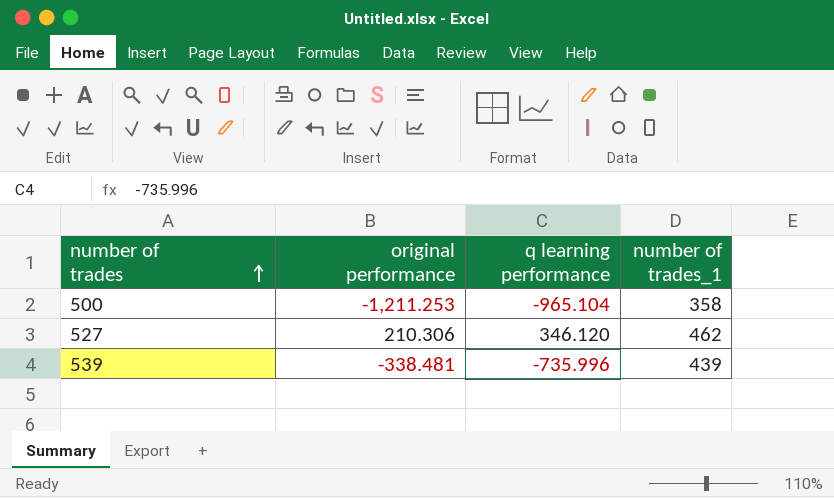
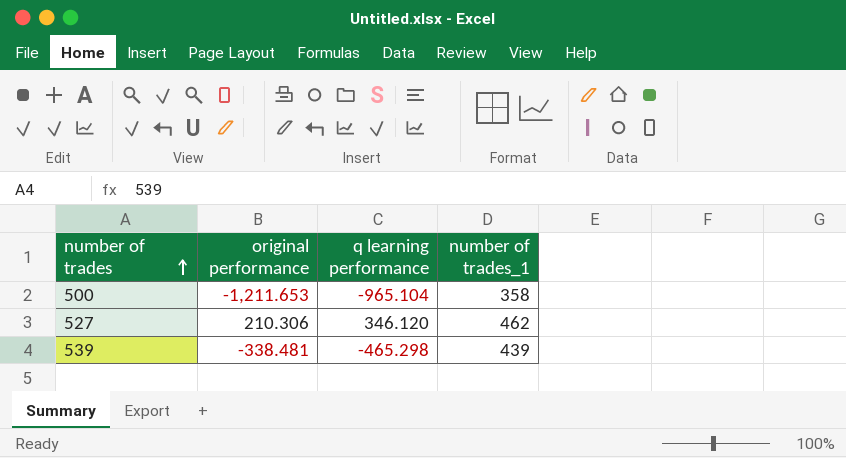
500 | original performance: -1,211.253 -> -1,211.653
539 | q learning performance: -735.996 -> -465.298

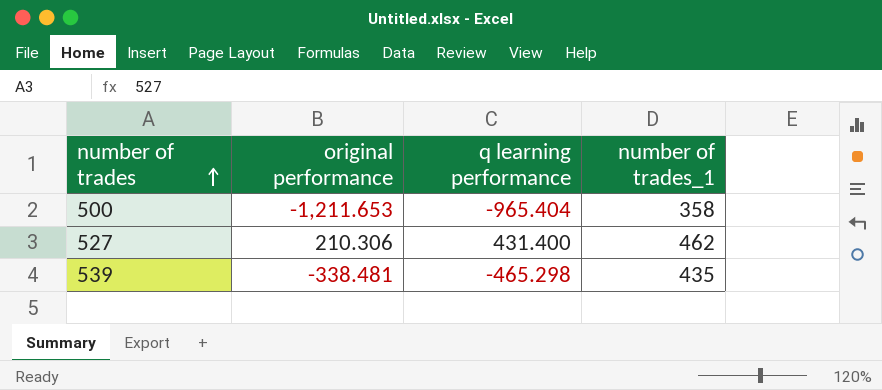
500 | q learning performance: -965.104 -> -965.404
527 | q learning performance: 346.120 -> 431.400
539 | number of trades_1: 439 -> 435

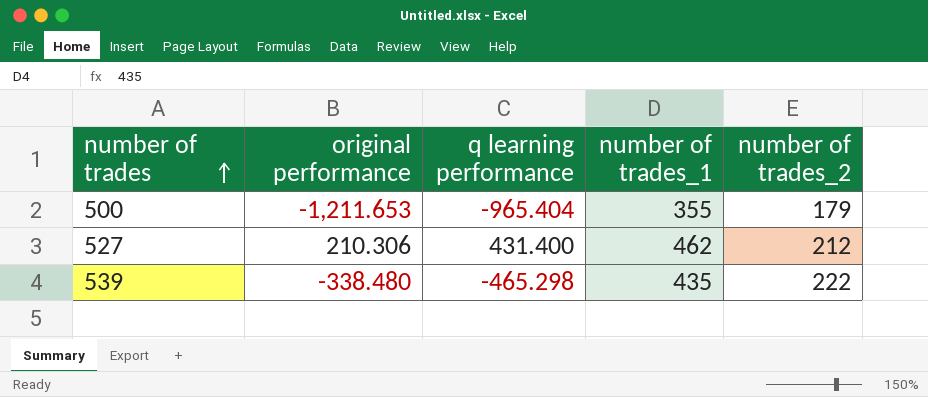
column number of trades_2 | position: none -> 5
500 | number of trades_1: 358 -> 355
539 | original performance: -338.481 -> -338.480

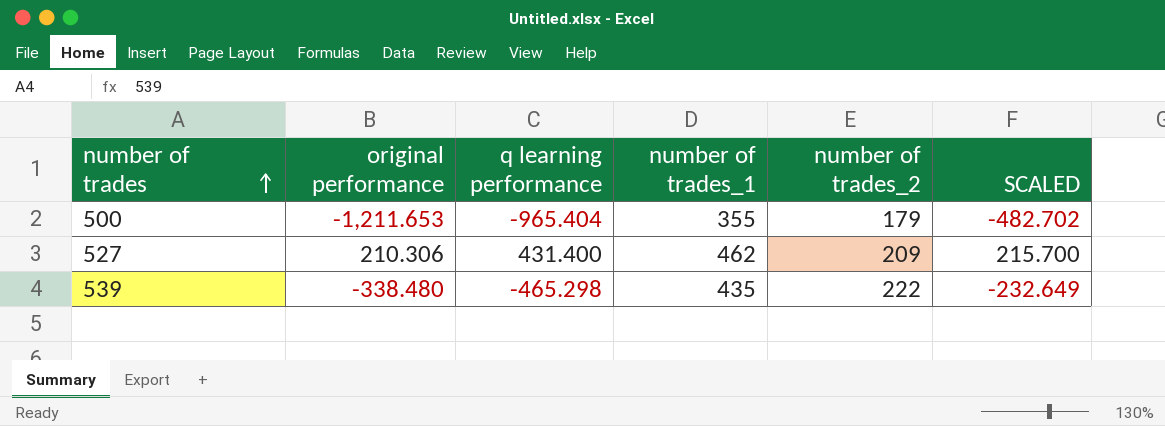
column SCALED | formula: none -> [q learning performance] * 0.5
527 | number of trades_2: 212 -> 209

